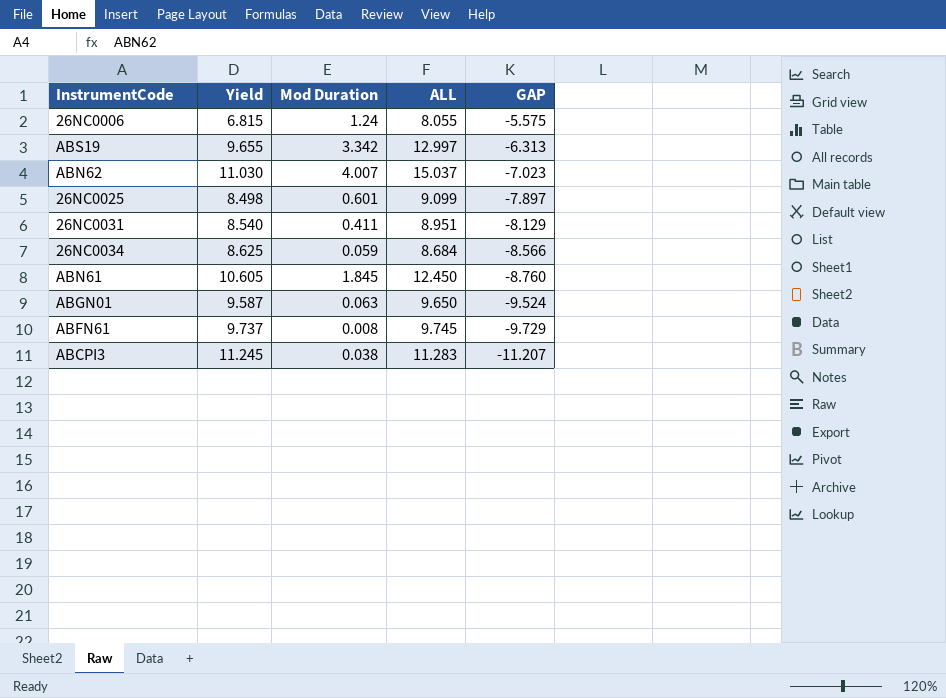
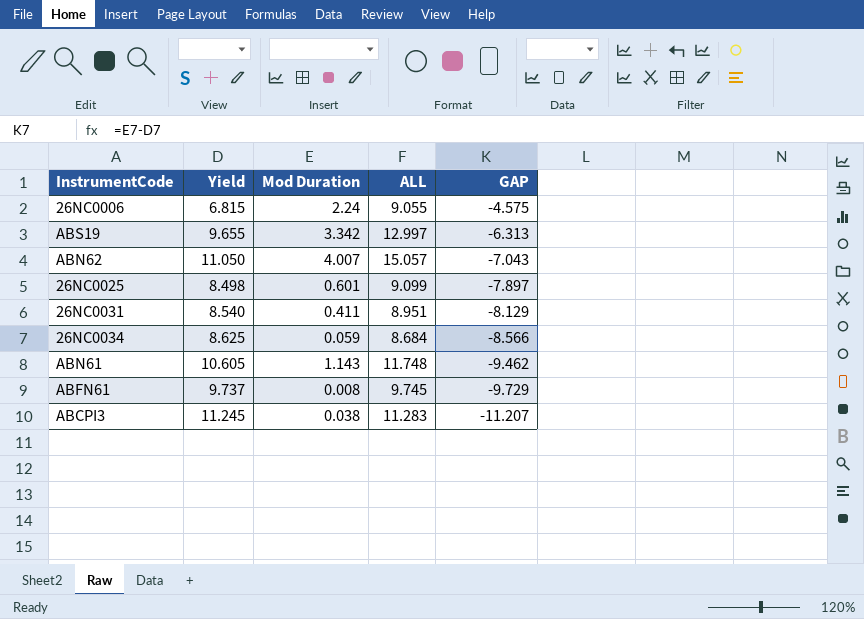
row ABGN01: 9.587 | 0.063 | 9.650 | -9.524 -> none
26NC0006 | Mod Duration: 1.24 -> 2.24
26NC0006 | ALL: 8.055 -> 9.055
26NC0006 | GAP: -5.575 -> -4.575
ABN62 | Yield: 11.030 -> 11.050
ABN62 | ALL: 15.037 -> 15.057
ABN62 | GAP: -7.023 -> -7.043
ABN61 | Mod Duration: 1.845 -> 1.143
ABN61 | ALL: 12.450 -> 11.748
ABN61 | GAP: -8.760 -> -9.462

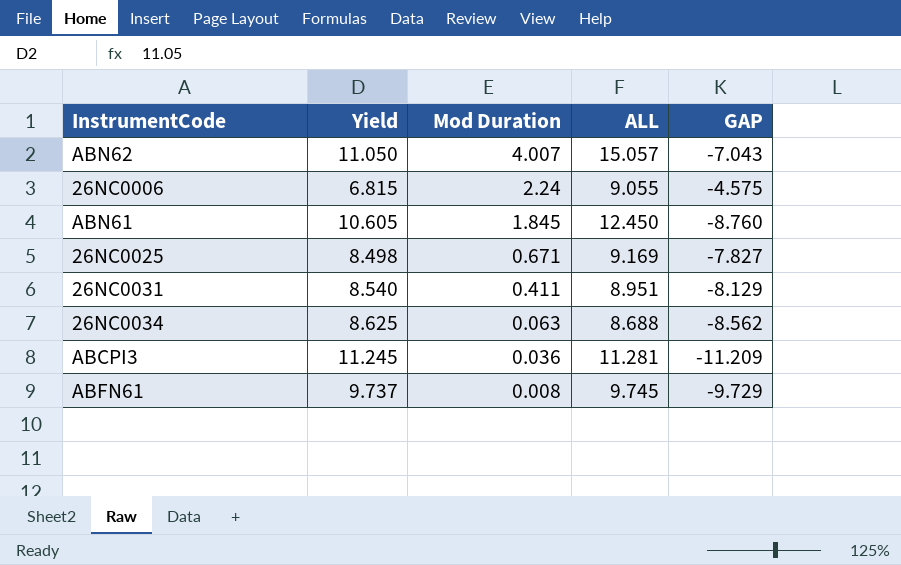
row order: GAP descending -> Mod Duration descending
row ABS19: 9.655 | 3.342 | 12.997 | -6.313 -> none
ABN61 | Mod Duration: 1.143 -> 1.845
ABN61 | ALL: 11.748 -> 12.450
ABN61 | GAP: -9.462 -> -8.760
26NC0025 | Mod Duration: 0.601 -> 0.671
26NC0025 | ALL: 9.099 -> 9.169
26NC0025 | GAP: -7.897 -> -7.827
26NC0034 | Mod Duration: 0.059 -> 0.063
26NC0034 | ALL: 8.684 -> 8.688
26NC0034 | GAP: -8.566 -> -8.562
ABCPI3 | Mod Duration: 0.038 -> 0.036
ABCPI3 | ALL: 11.283 -> 11.281
ABCPI3 | GAP: -11.207 -> -11.209

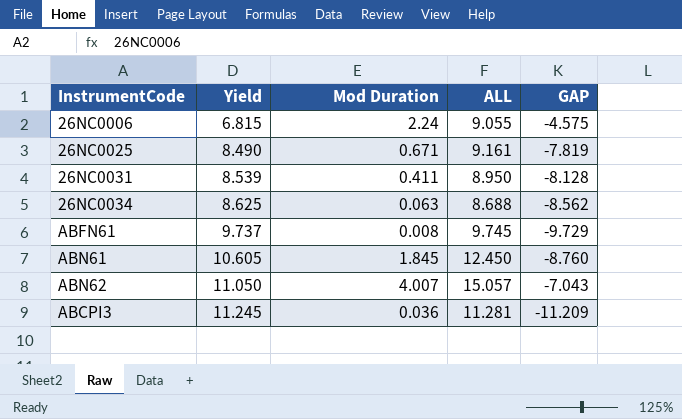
row order: Mod Duration descending -> Yield ascending
26NC0025 | Yield: 8.498 -> 8.490
26NC0025 | ALL: 9.169 -> 9.161
26NC0025 | GAP: -7.827 -> -7.819
26NC0031 | Yield: 8.540 -> 8.539
26NC0031 | ALL: 8.951 -> 8.950
26NC0031 | GAP: -8.129 -> -8.128

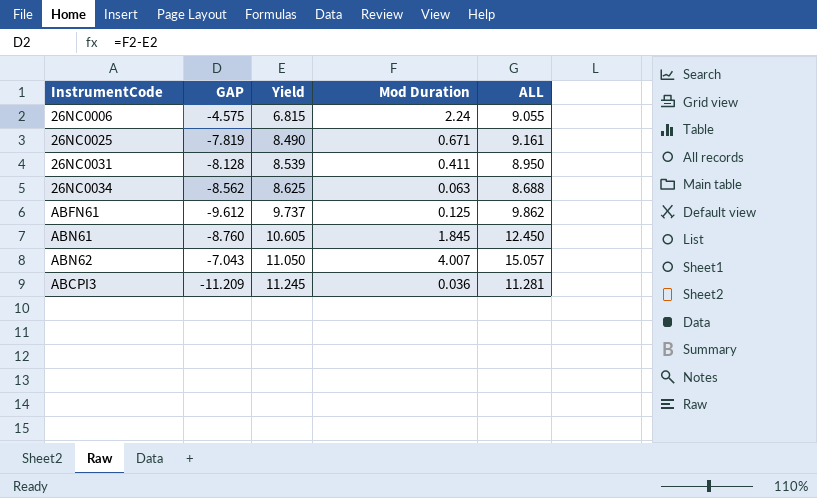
column GAP | position: 5 -> 2
ABFN61 | GAP: -9.729 -> -9.612
ABFN61 | Mod Duration: 0.008 -> 0.125
ABFN61 | ALL: 9.745 -> 9.862

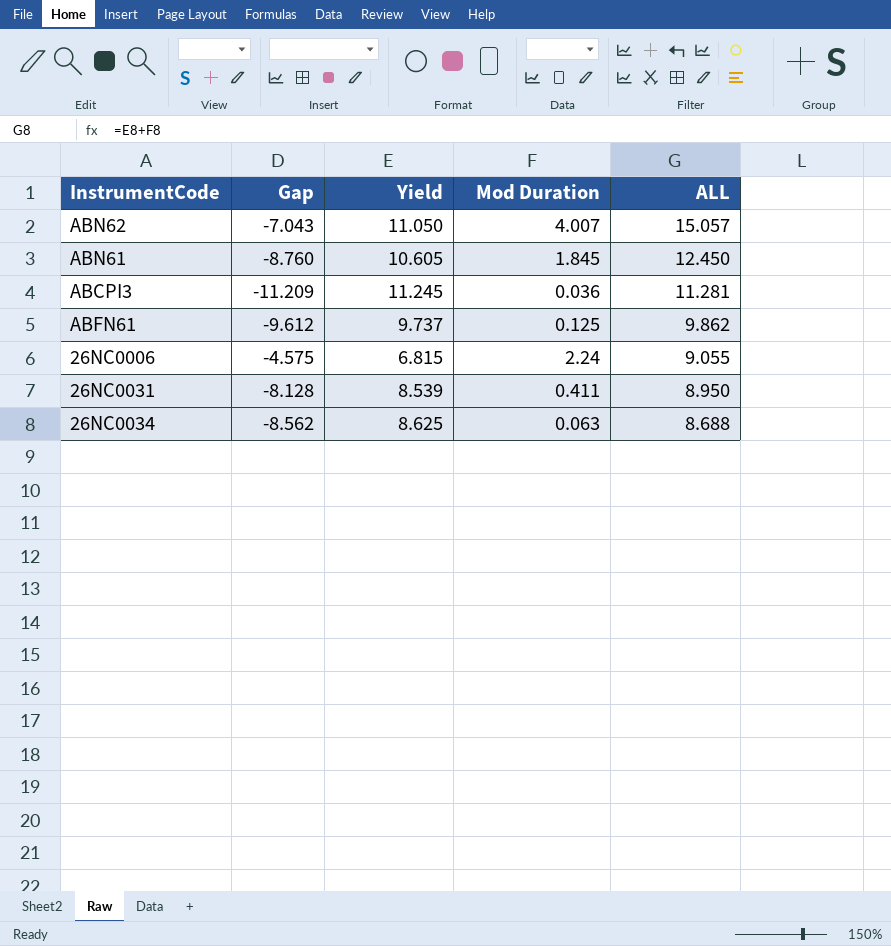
row order: Yield ascending -> ALL descending
column name: GAP -> Gap
row 26NC0025: -7.819 | 8.490 | 0.671 | 9.161 -> none

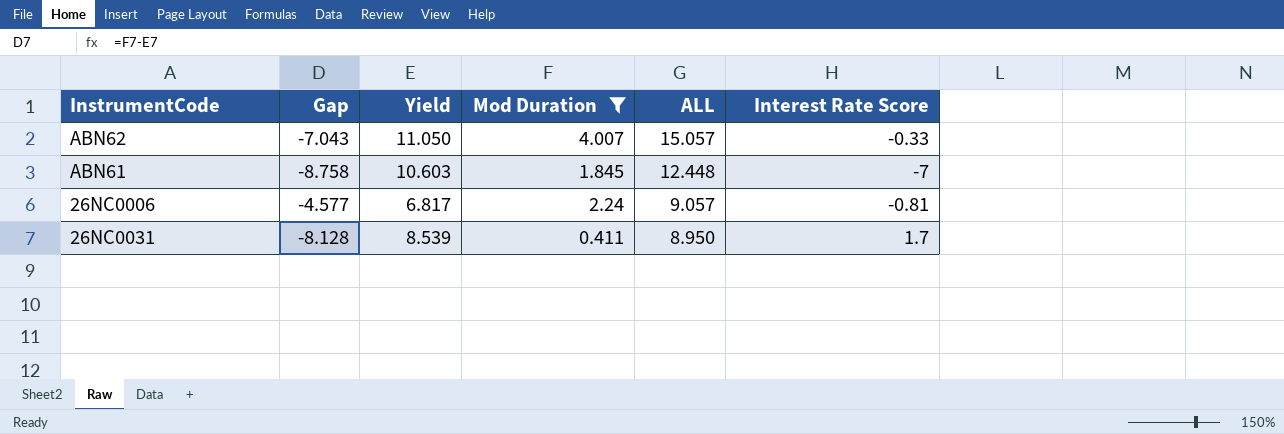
filter: none -> Mod Duration >= 0.411
column Interest Rate Score | position: none -> 6
ABN61 | Gap: -8.760 -> -8.758
ABN61 | Yield: 10.605 -> 10.603
ABN61 | ALL: 12.450 -> 12.448
26NC0006 | Gap: -4.575 -> -4.577
26NC0006 | Yield: 6.815 -> 6.817
26NC0006 | ALL: 9.055 -> 9.057

